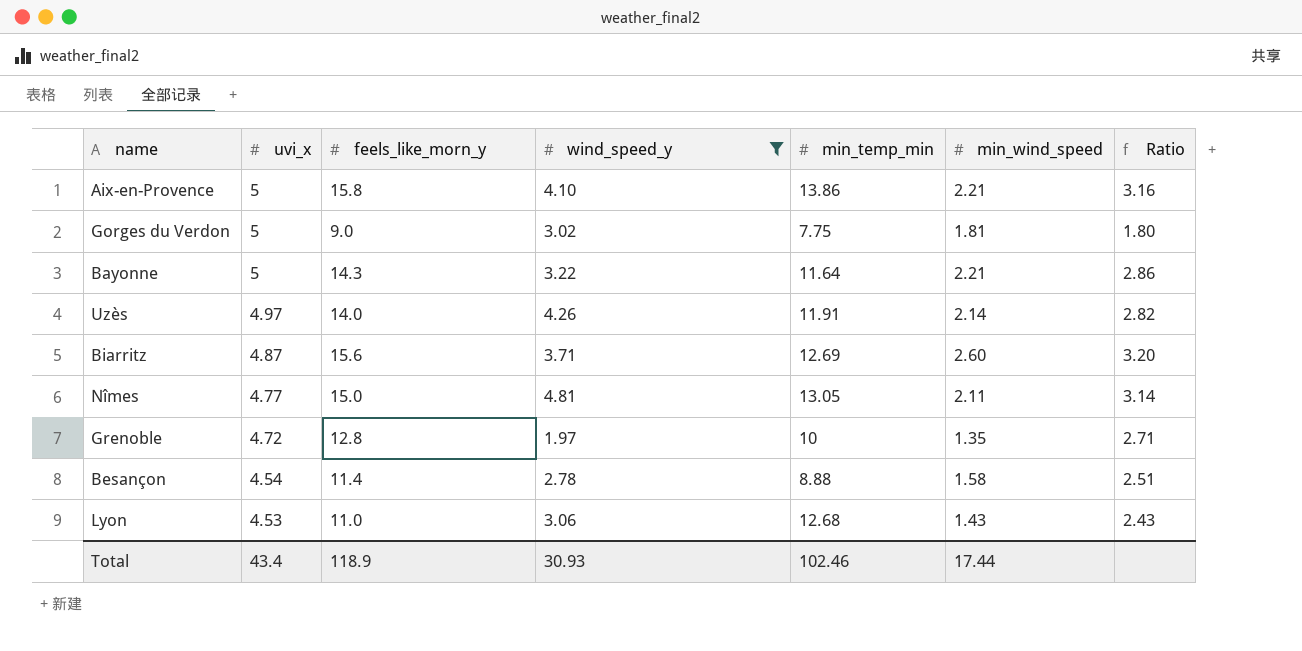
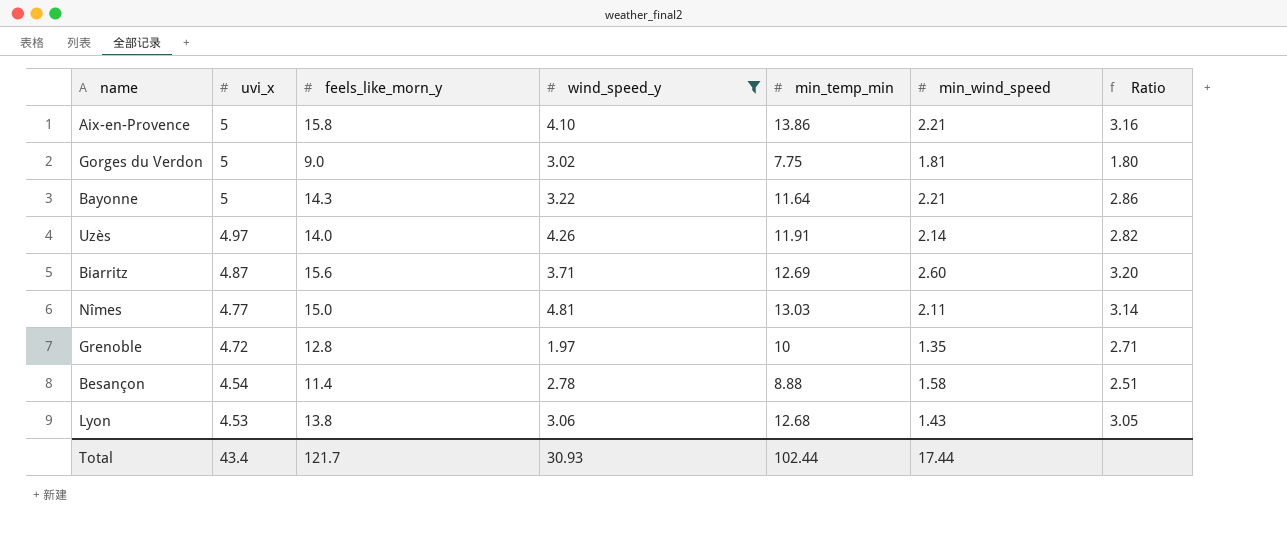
Nîmes | min_temp_min: 13.05 -> 13.03
Lyon | feels_like_morn_y: 11.0 -> 13.8
Lyon | Ratio: 2.43 -> 3.05
Total | feels_like_morn_y: 118.9 -> 121.7
Total | min_temp_min: 102.46 -> 102.44

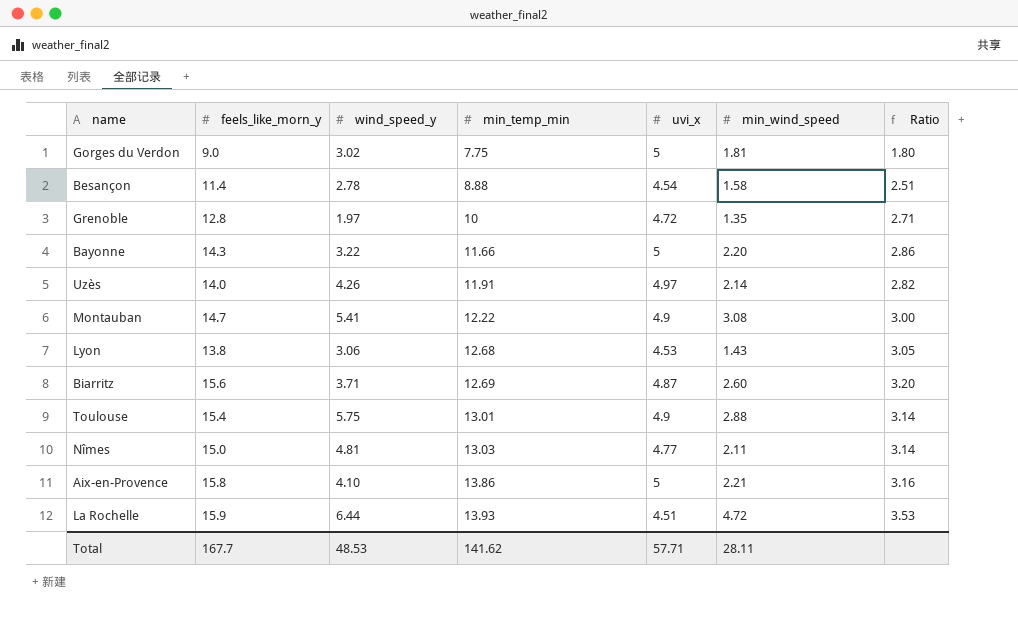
filter: wind_speed_y <= 4.81 -> none
row order: uvi_x descending -> min_temp_min ascending
column uvi_x | position: 2 -> 5
Bayonne | min_temp_min: 11.64 -> 11.66
Bayonne | min_wind_speed: 2.21 -> 2.20
Total | feels_like_morn_y: 121.7 -> 167.7
Total | wind_speed_y: 30.93 -> 48.53
Total | min_temp_min: 102.44 -> 141.62
Total | uvi_x: 43.4 -> 57.71
Total | min_wind_speed: 17.44 -> 28.11

